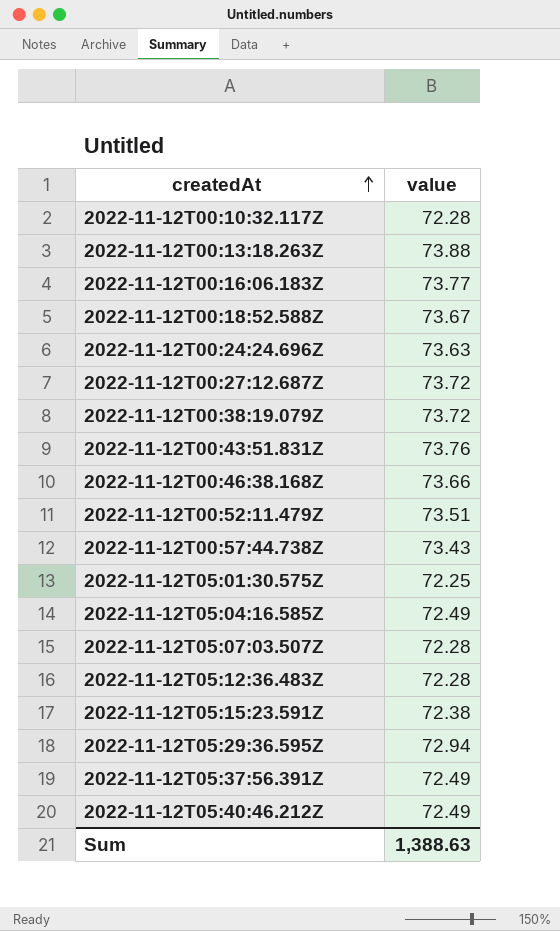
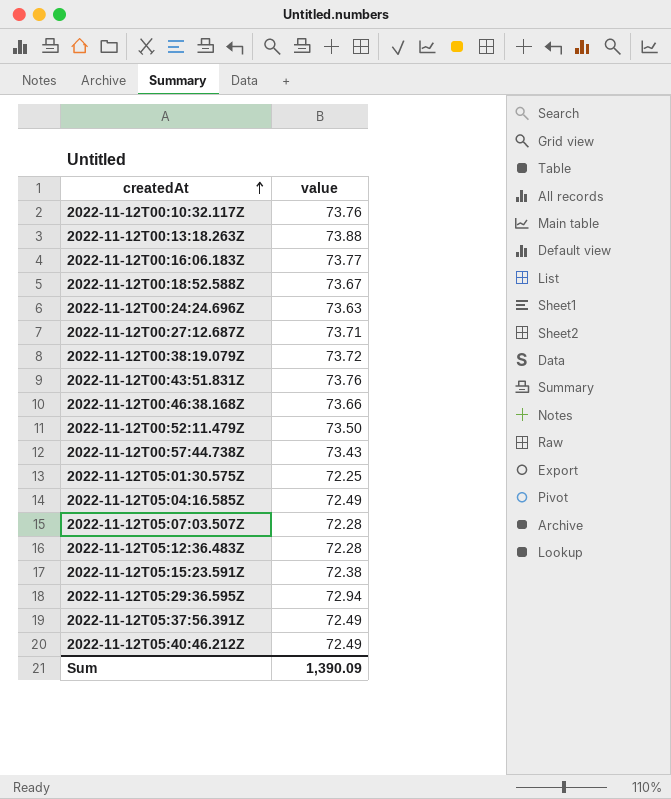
2022-11-12T00:10:32.117Z | value: 72.28 -> 73.76
2022-11-12T00:27:12.687Z | value: 73.72 -> 73.71
2022-11-12T00:52:11.479Z | value: 73.51 -> 73.50
Sum | value: 1,388.63 -> 1,390.09

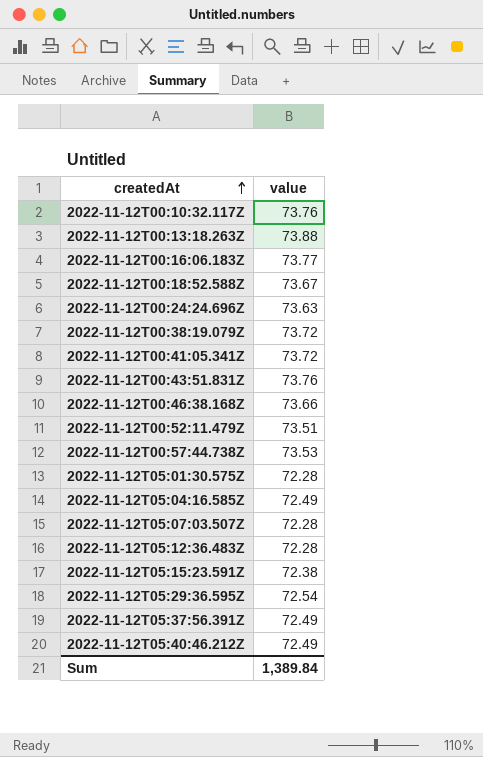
row 2022-11-12T00:27:12.687Z: 73.71 -> none
row 2022-11-12T00:41:05.341Z: none -> 73.72
2022-11-12T00:52:11.479Z | value: 73.50 -> 73.51
2022-11-12T00:57:44.738Z | value: 73.43 -> 73.53
2022-11-12T05:01:30.575Z | value: 72.25 -> 72.28
2022-11-12T05:29:36.595Z | value: 72.94 -> 72.54
Sum | value: 1,390.09 -> 1,389.84

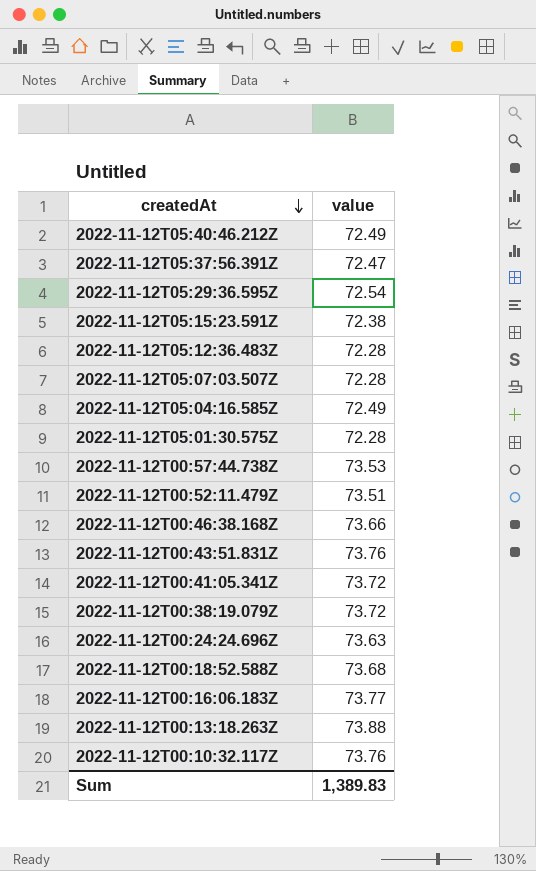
row order: createdAt ascending -> createdAt descending
2022-11-12T05:37:56.391Z | value: 72.49 -> 72.47
2022-11-12T00:18:52.588Z | value: 73.67 -> 73.68
Sum | value: 1,389.84 -> 1,389.83

